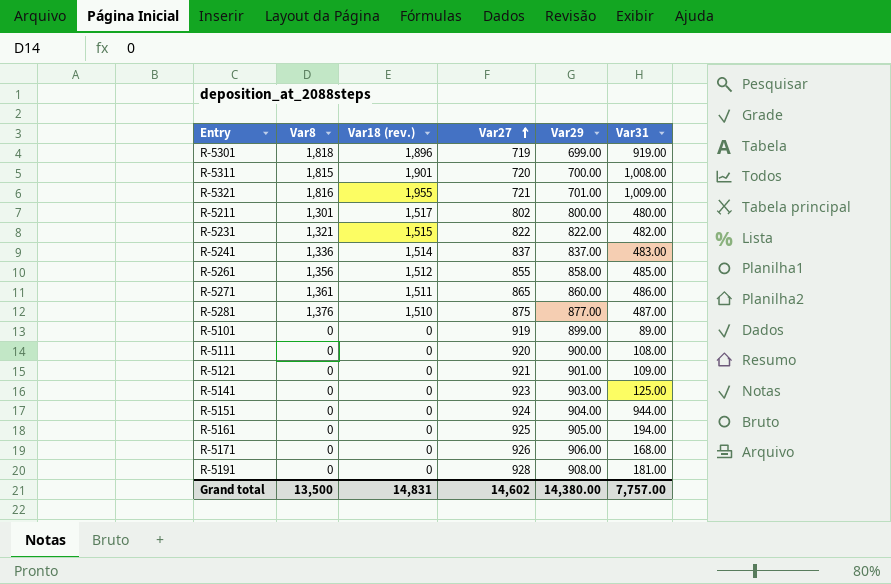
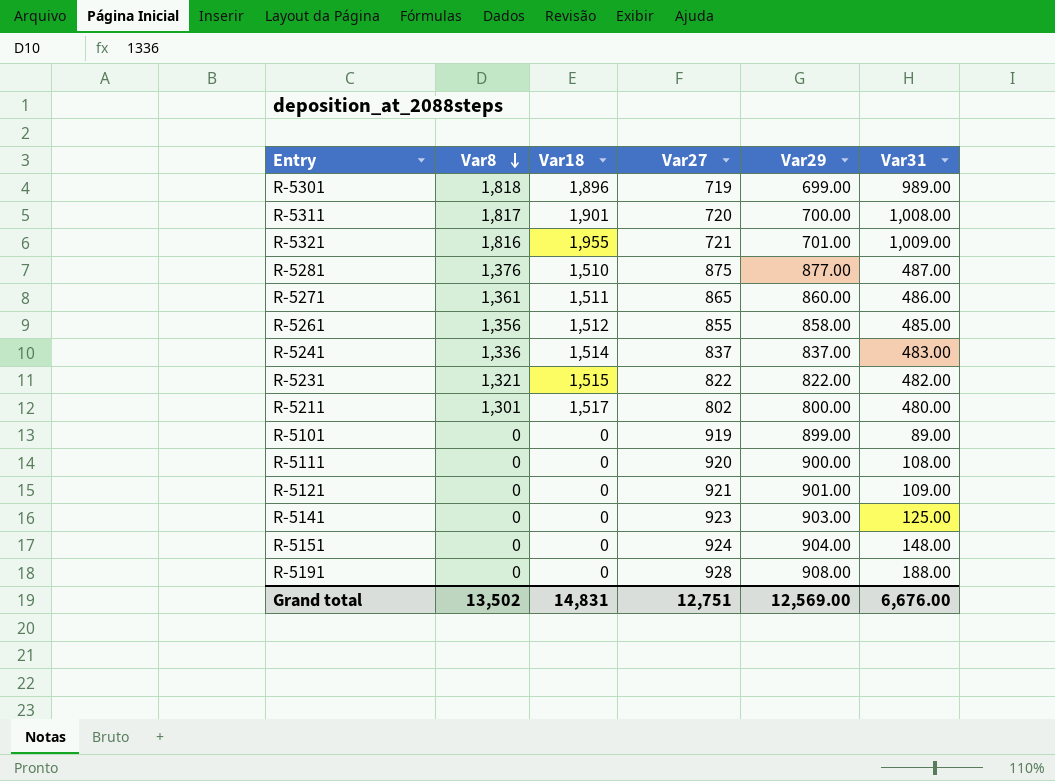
row order: Var27 ascending -> Var8 descending
column name: Var18 (rev.) -> Var18
row R-5161: 0 | 0 | 925 | 905.00 | 194.00 -> none
row R-5171: 0 | 0 | 926 | 906.00 | 168.00 -> none
R-5301 | Var31: 919.00 -> 989.00
R-5311 | Var8: 1,815 -> 1,817
R-5151 | Var31: 944.00 -> 148.00
R-5191 | Var31: 181.00 -> 188.00
Grand total | Var8: 13,500 -> 13,502
Grand total | Var27: 14,602 -> 12,751
Grand total | Var29: 14,380.00 -> 12,569.00
Grand total | Var31: 7,757.00 -> 6,676.00

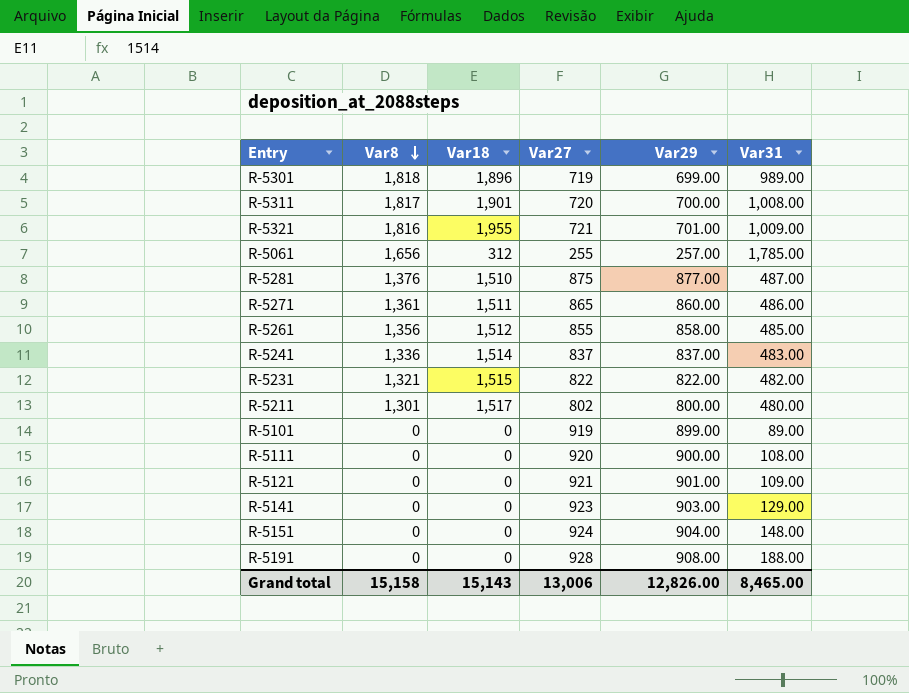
row R-5061: none -> 1,656 | 312 | 255 | 257.00 | 1,785.00
R-5141 | Var31: 125.00 -> 129.00
Grand total | Var8: 13,502 -> 15,158
Grand total | Var18: 14,831 -> 15,143
Grand total | Var27: 12,751 -> 13,006
Grand total | Var29: 12,569.00 -> 12,826.00
Grand total | Var31: 6,676.00 -> 8,465.00

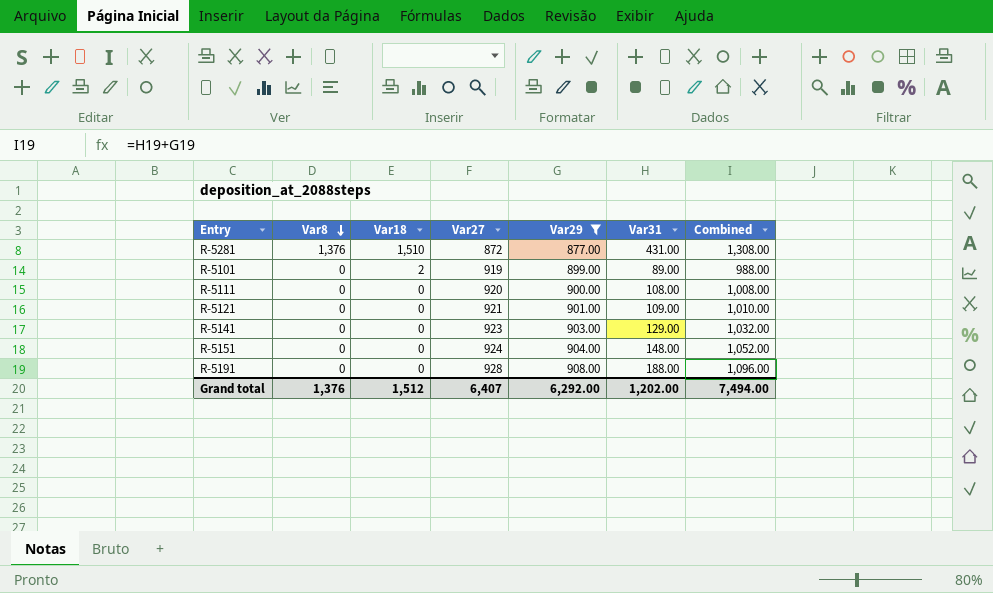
filter: none -> Var29 >= 877.00
column Combined | formula: none -> [Var29] + [Var31]
R-5281 | Var27: 875 -> 872
R-5281 | Var31: 487.00 -> 431.00
R-5101 | Var18: 0 -> 2
Grand total | Var8: 15,158 -> 1,376
Grand total | Var18: 15,143 -> 1,512
Grand total | Var27: 13,006 -> 6,407
Grand total | Var29: 12,826.00 -> 6,292.00
Grand total | Var31: 8,465.00 -> 1,202.00

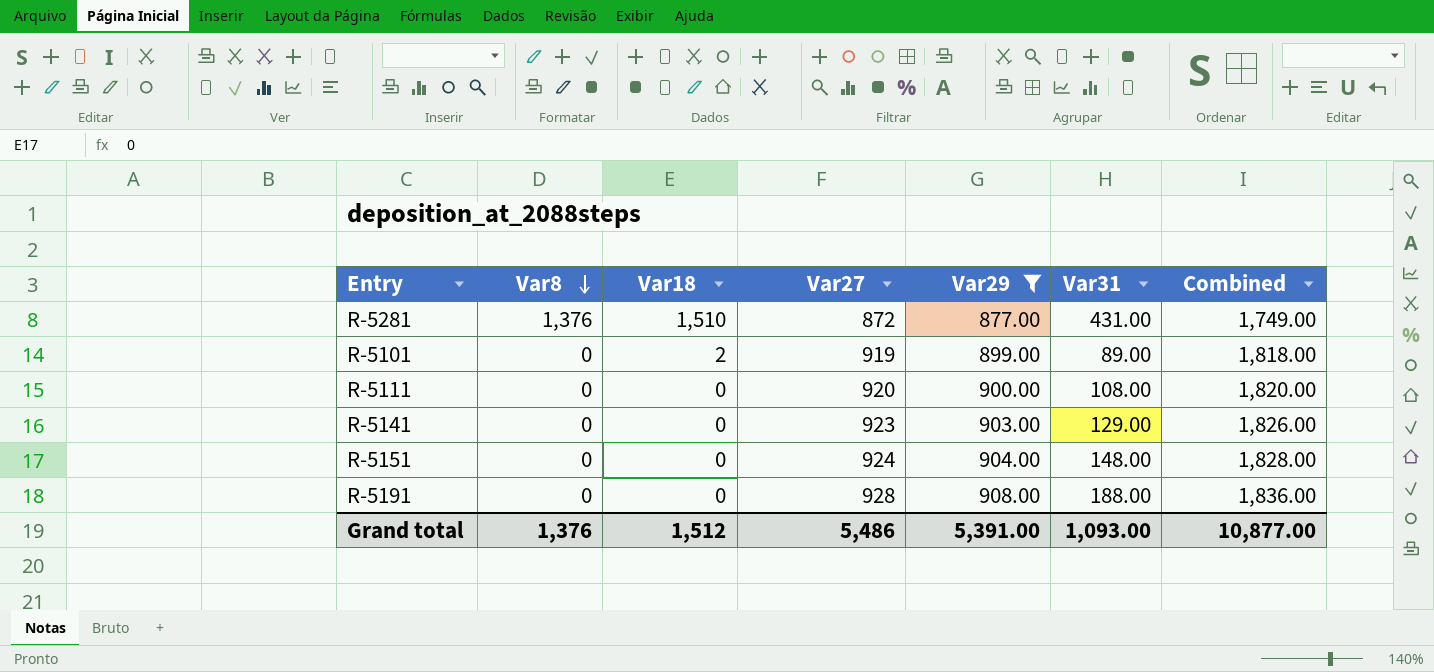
column Combined | formula: [Var29] + [Var31] -> [Var27] + [Var29]
row R-5121: 0 | 0 | 921 | 901.00 | 109.00 | 1,010.00 -> none
Grand total | Var27: 6,407 -> 5,486
Grand total | Var29: 6,292.00 -> 5,391.00
Grand total | Var31: 1,202.00 -> 1,093.00
Grand total | Combined: 7,494.00 -> 10,877.00

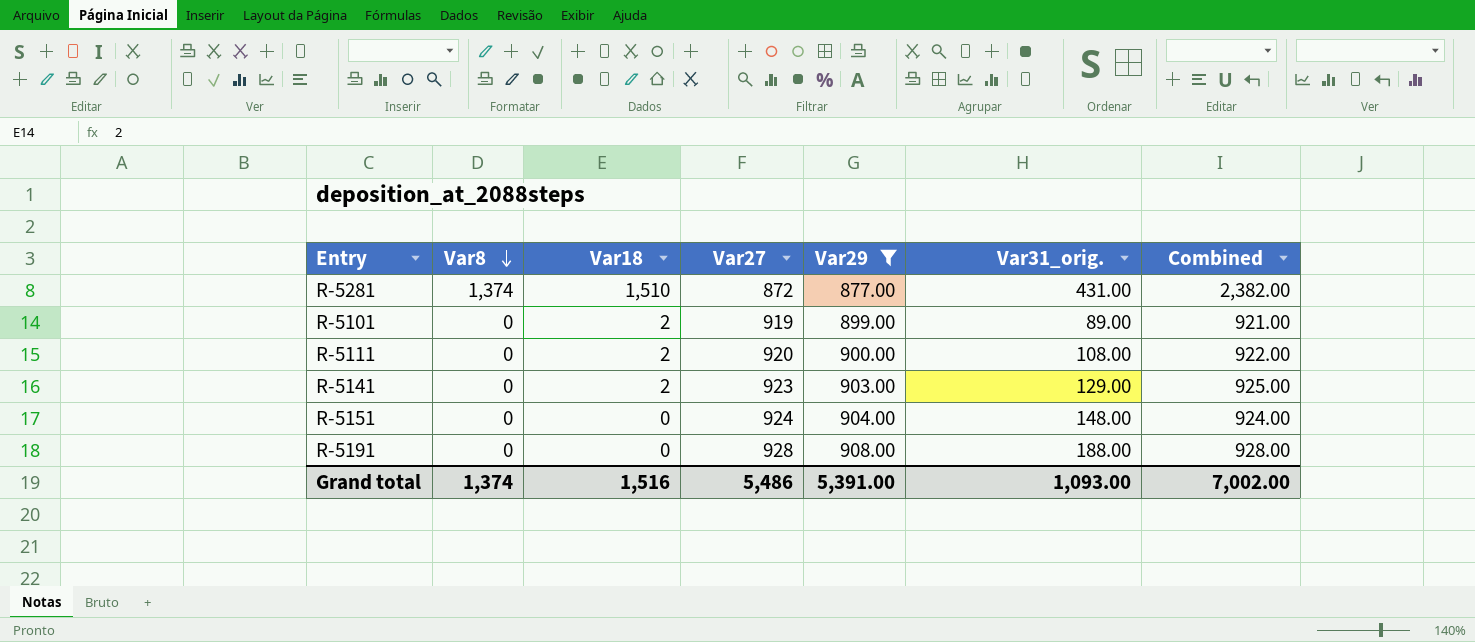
column name: Var31 -> Var31_orig.
column Combined | formula: [Var27] + [Var29] -> [Var18] + [Var27]
R-5281 | Var8: 1,376 -> 1,374
R-5111 | Var18: 0 -> 2
R-5141 | Var18: 0 -> 2
Grand total | Var8: 1,376 -> 1,374
Grand total | Var18: 1,512 -> 1,516
Grand total | Combined: 10,877.00 -> 7,002.00

